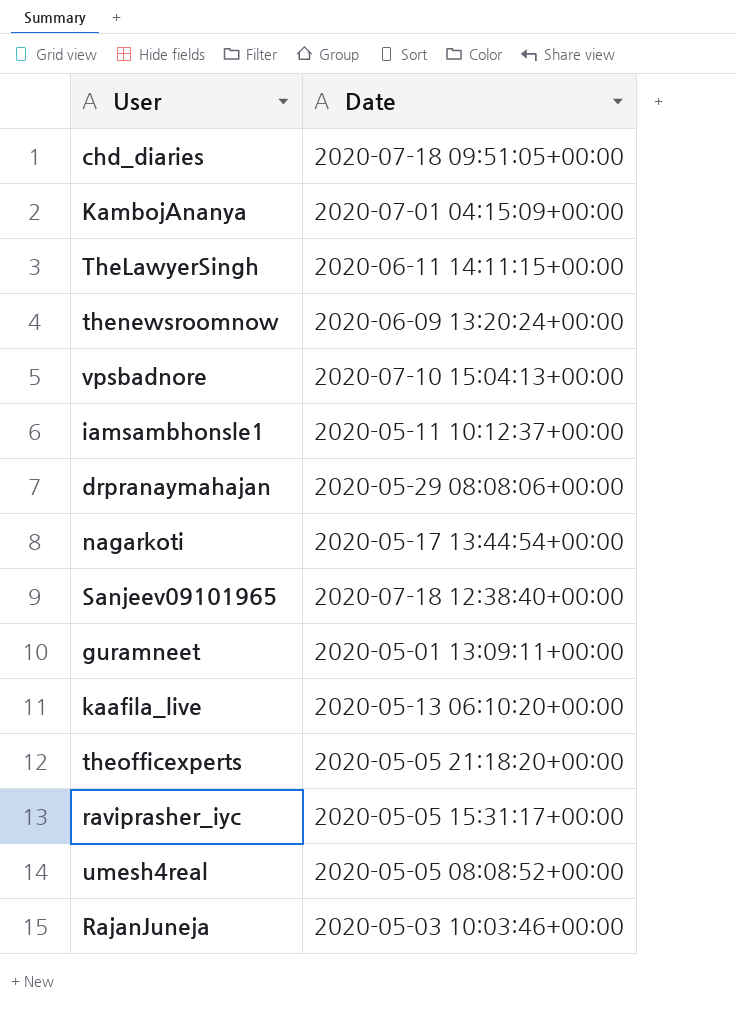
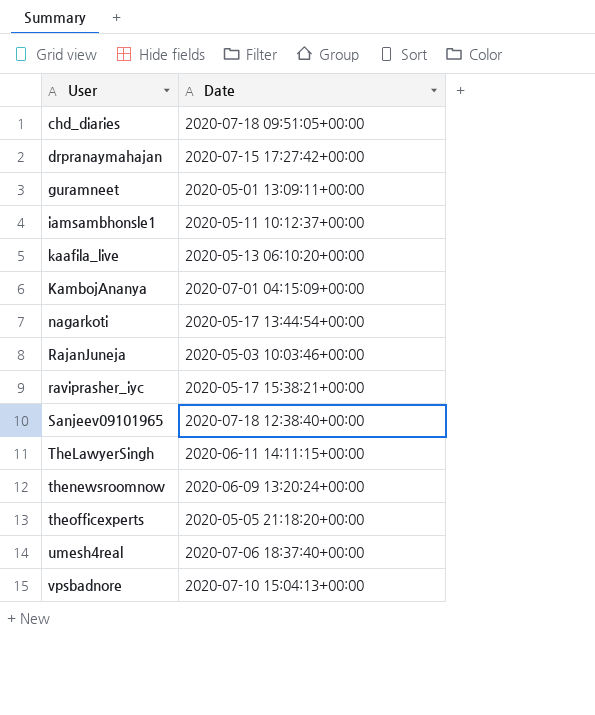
row order: none -> User ascending
drpranaymahajan | Date: 2020-05-29 08:08:06+00:00 -> 2020-07-15 17:27:42+00:00
raviprasher_iyc | Date: 2020-05-05 15:31:17+00:00 -> 2020-05-17 15:38:21+00:00
umesh4real | Date: 2020-05-05 08:08:52+00:00 -> 2020-07-06 18:37:40+00:00

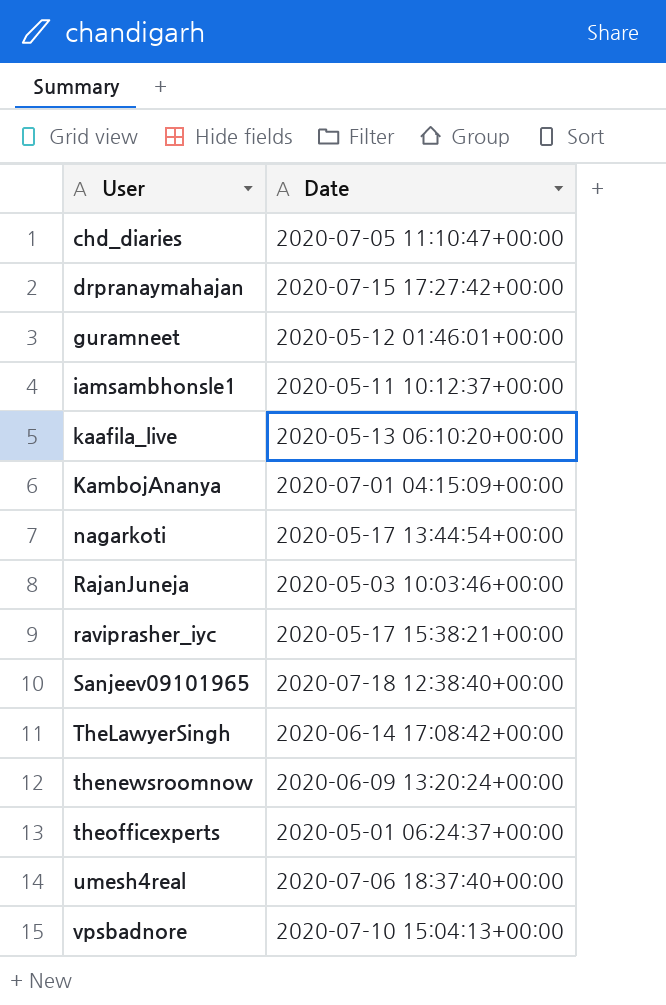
chd_diaries | Date: 2020-07-18 09:51:05+00:00 -> 2020-07-05 11:10:47+00:00
guramneet | Date: 2020-05-01 13:09:11+00:00 -> 2020-05-12 01:46:01+00:00
TheLawyerSingh | Date: 2020-06-11 14:11:15+00:00 -> 2020-06-14 17:08:42+00:00
theofficexperts | Date: 2020-05-05 21:18:20+00:00 -> 2020-05-01 06:24:37+00:00

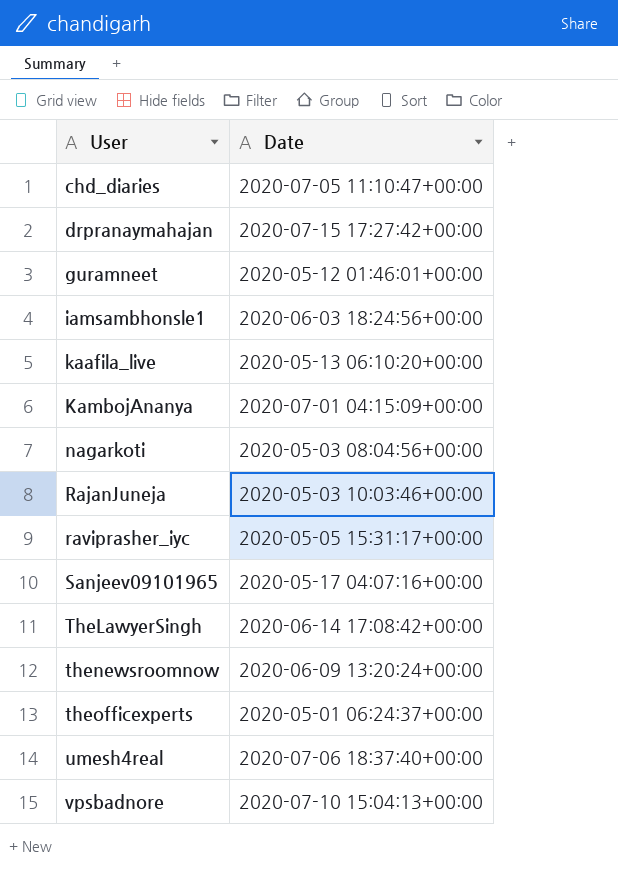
iamsambhonsle1 | Date: 2020-05-11 10:12:37+00:00 -> 2020-06-03 18:24:56+00:00
nagarkoti | Date: 2020-05-17 13:44:54+00:00 -> 2020-05-03 08:04:56+00:00
raviprasher_iyc | Date: 2020-05-17 15:38:21+00:00 -> 2020-05-05 15:31:17+00:00
Sanjeev09101965 | Date: 2020-07-18 12:38:40+00:00 -> 2020-05-17 04:07:16+00:00

